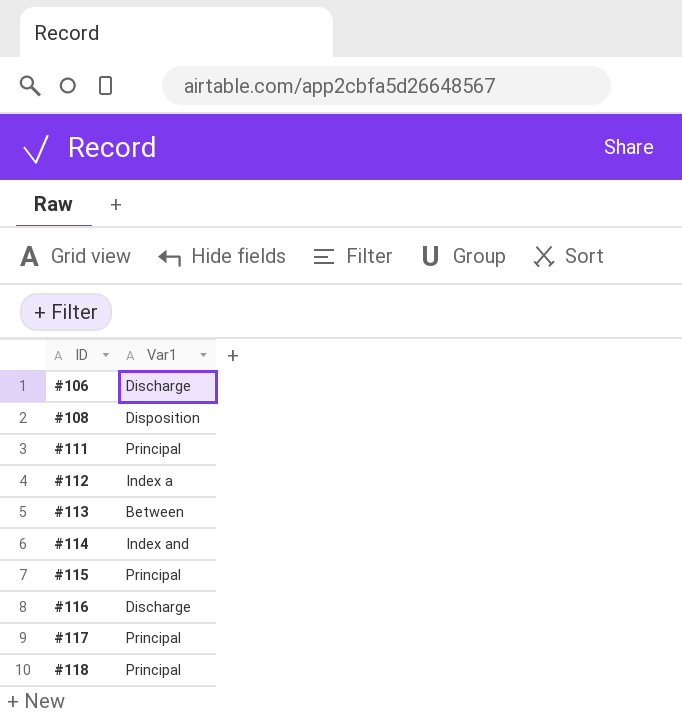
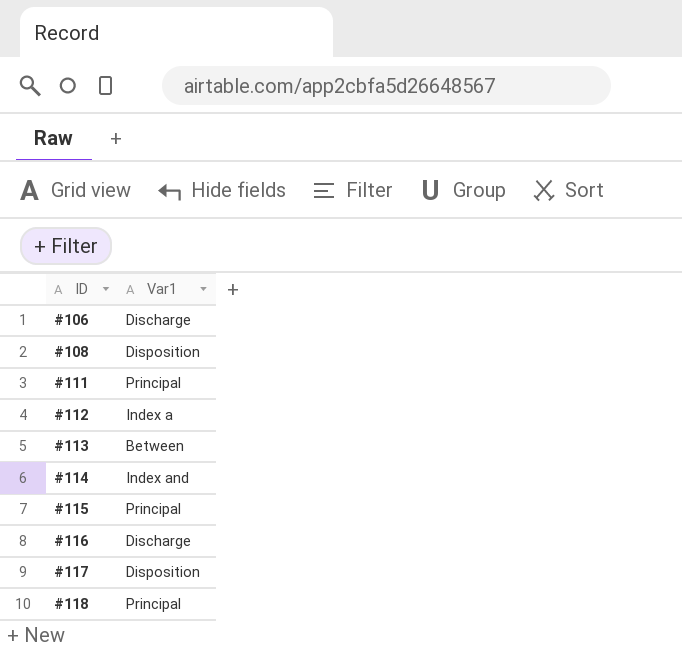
#117 | Var1: Principal -> Disposition

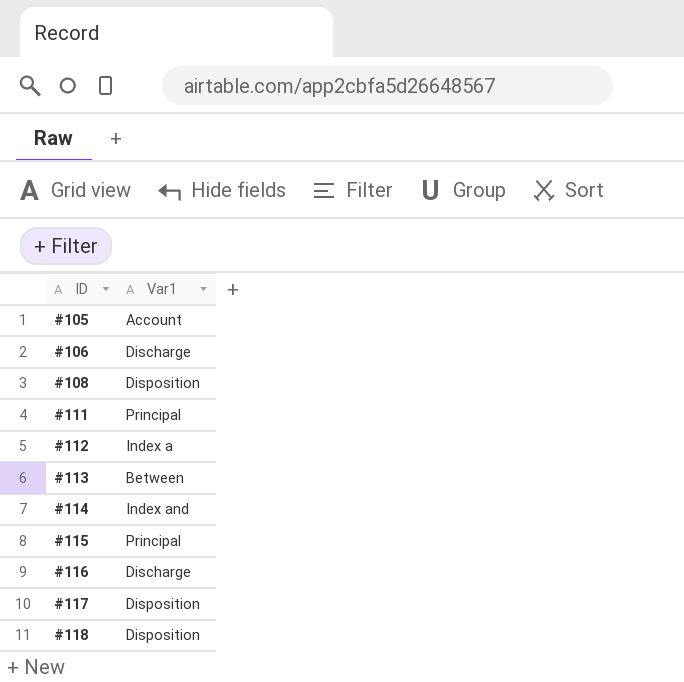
row #105: none -> Account
#118 | Var1: Principal -> Disposition

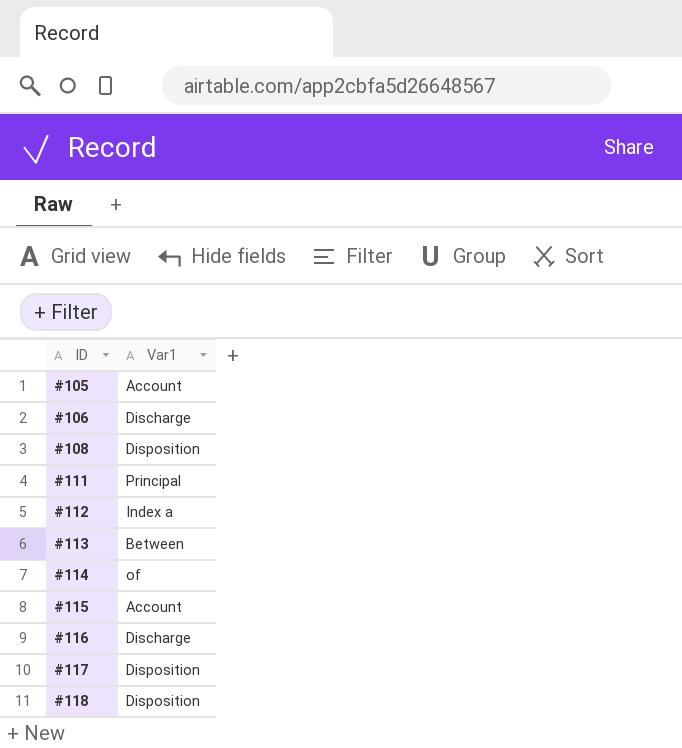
#114 | Var1: Index and -> of
#115 | Var1: Principal -> Account

